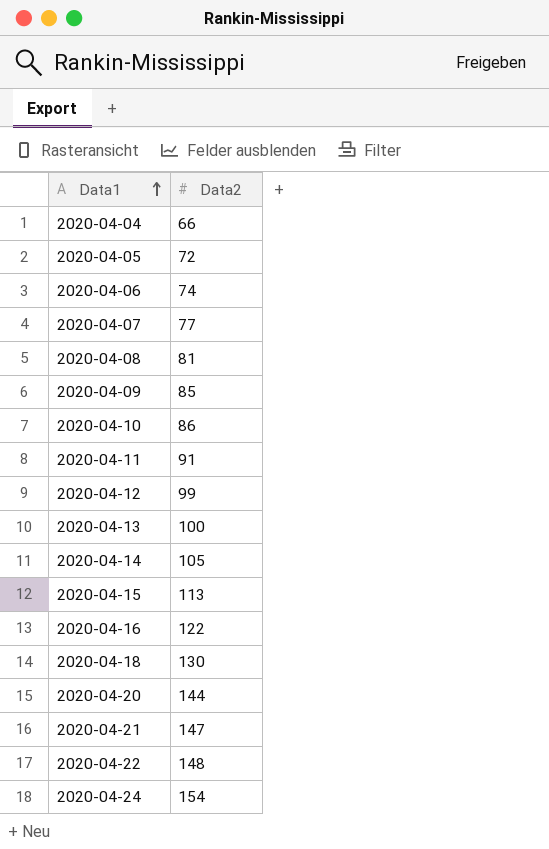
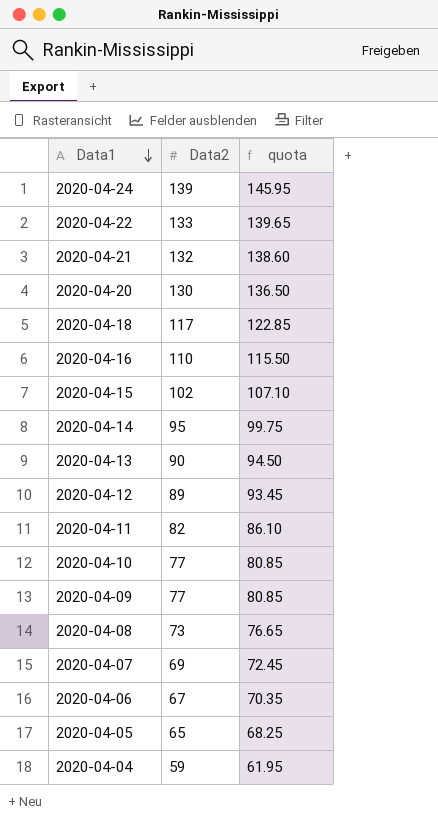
row order: Data1 ascending -> Data1 descending
column quota | formula: none -> [Data2] * 1.05
2020-04-24 | Data2: 154 -> 139
2020-04-22 | Data2: 148 -> 133
2020-04-21 | Data2: 147 -> 132
2020-04-20 | Data2: 144 -> 130
2020-04-18 | Data2: 130 -> 117
2020-04-16 | Data2: 122 -> 110
2020-04-15 | Data2: 113 -> 102
2020-04-14 | Data2: 105 -> 95
2020-04-13 | Data2: 100 -> 90
2020-04-12 | Data2: 99 -> 89
2020-04-11 | Data2: 91 -> 82
2020-04-10 | Data2: 86 -> 77
2020-04-09 | Data2: 85 -> 77
2020-04-08 | Data2: 81 -> 73
2020-04-07 | Data2: 77 -> 69
2020-04-06 | Data2: 74 -> 67
2020-04-05 | Data2: 72 -> 65
2020-04-04 | Data2: 66 -> 59

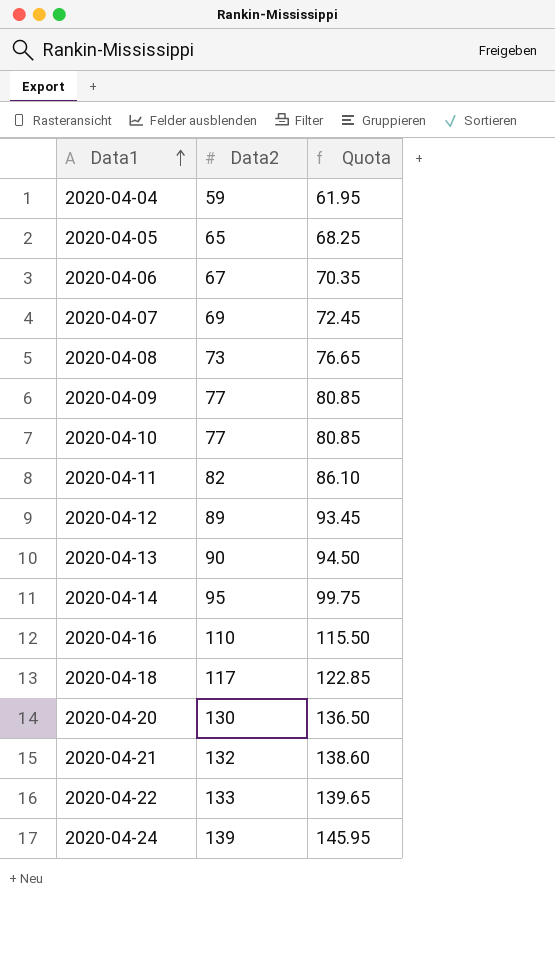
row order: Data1 descending -> Data1 ascending
column name: quota -> Quota
row 2020-04-15: 102 | 107.10 -> none

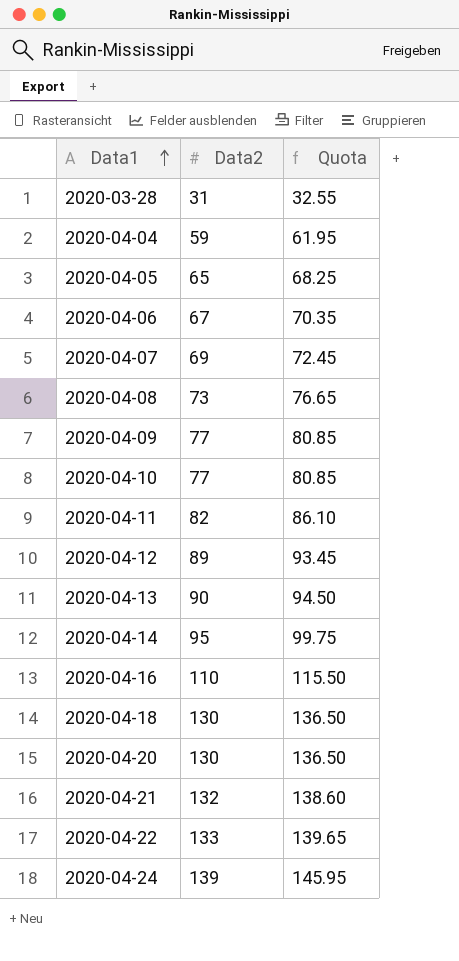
row 2020-03-28: none -> 31 | 32.55
2020-04-18 | Data2: 117 -> 130
2020-04-18 | Quota: 122.85 -> 136.50

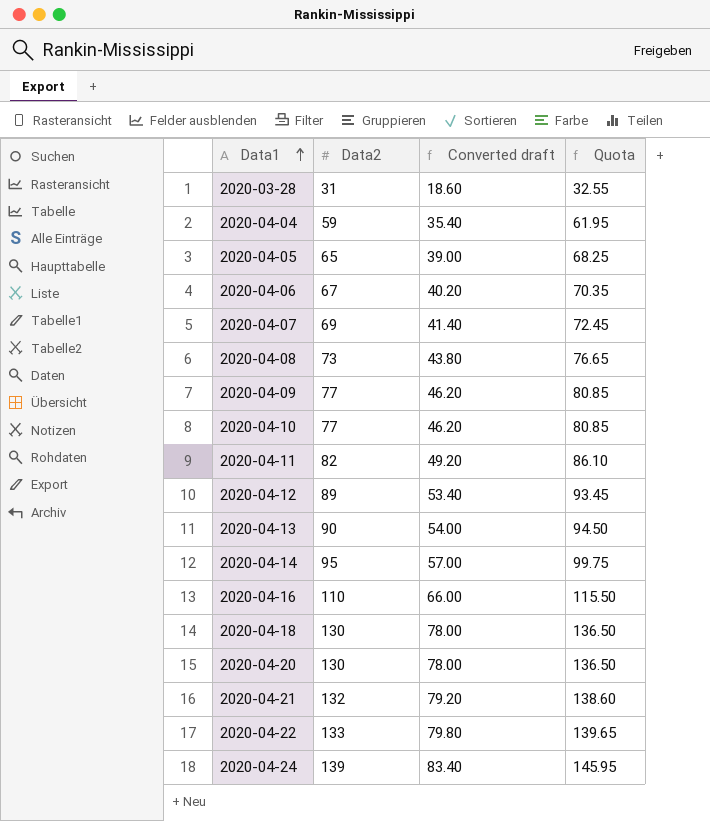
column Converted draft | formula: none -> [Data2] * 0.6

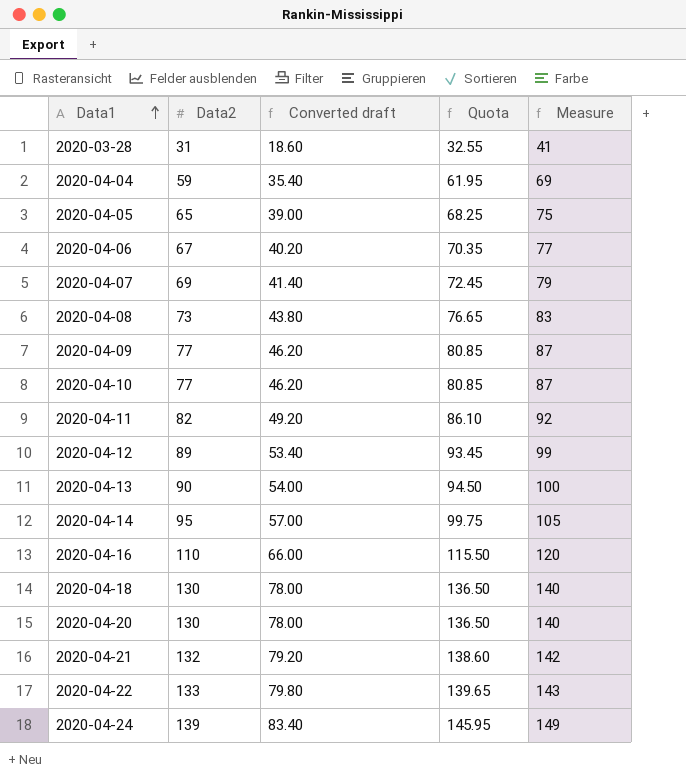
column Measure | formula: none -> [Data2] + 10

